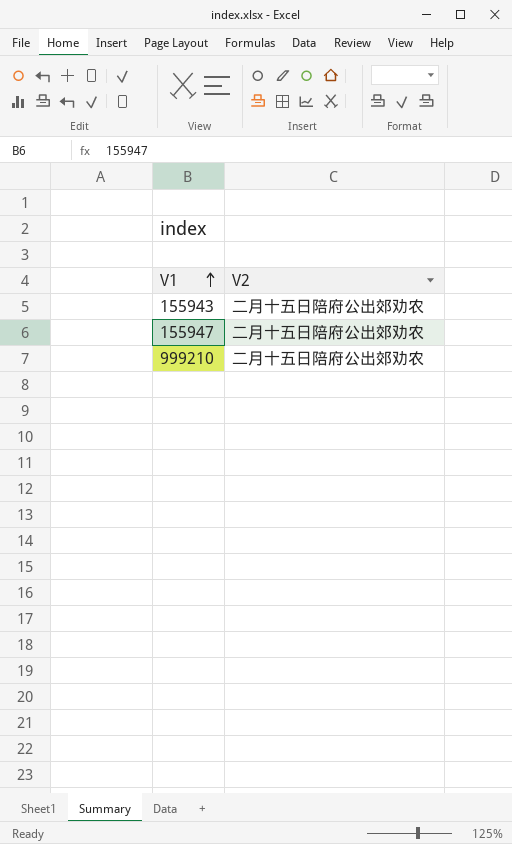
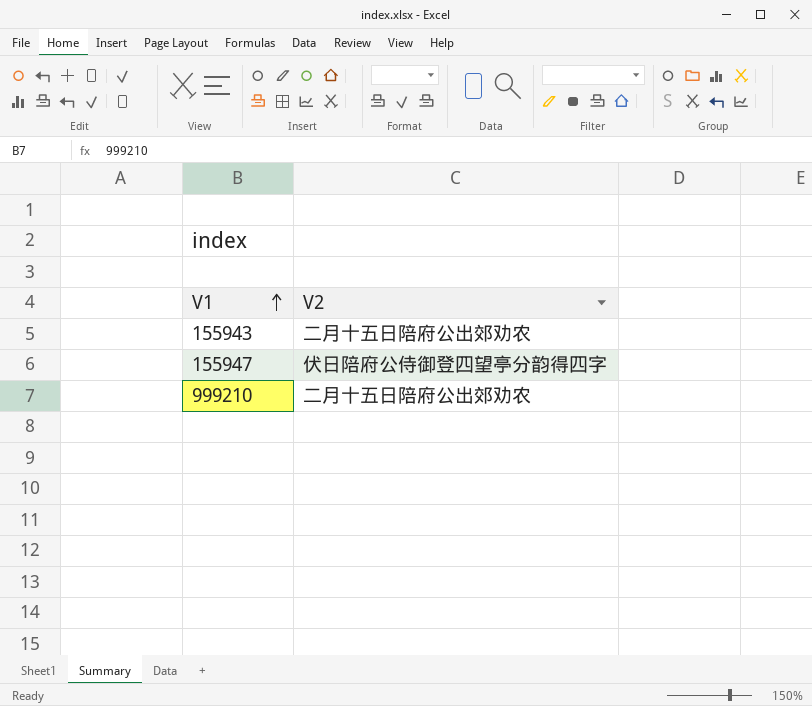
155947 | V2: 二月十五日陪府公出郊劝农 -> 伏日陪府公侍御登四望亭分韵得四字

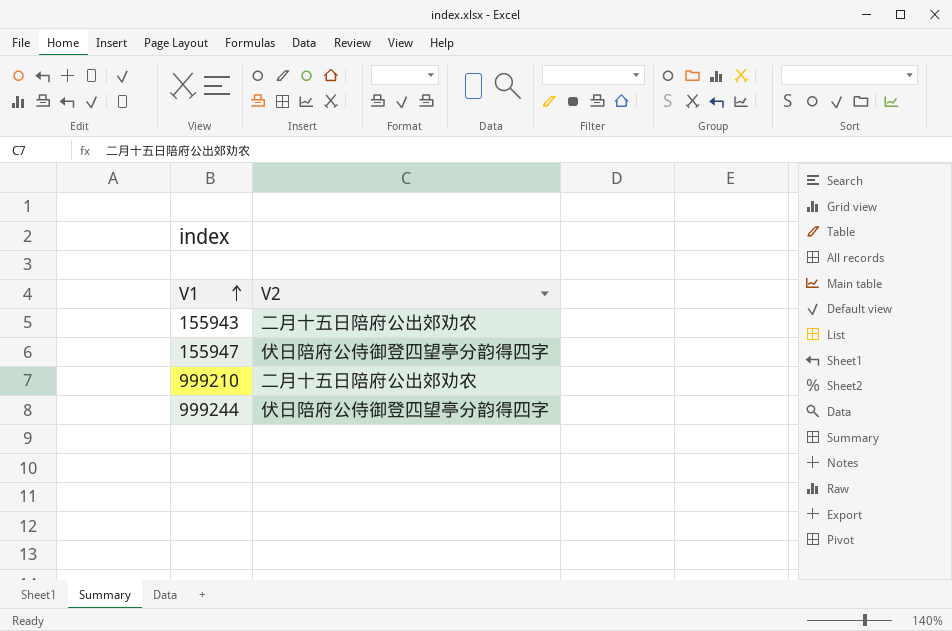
row 999244: none -> 伏日陪府公侍御登四望亭分韵得四字

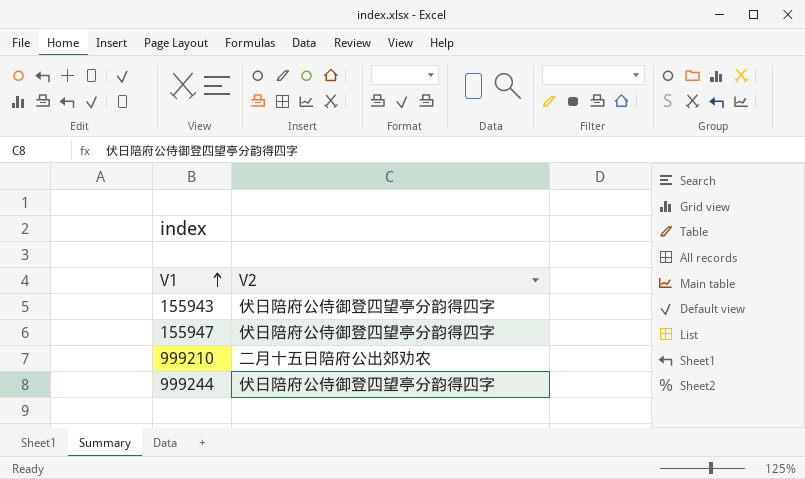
155943 | V2: 二月十五日陪府公出郊劝农 -> 伏日陪府公侍御登四望亭分韵得四字

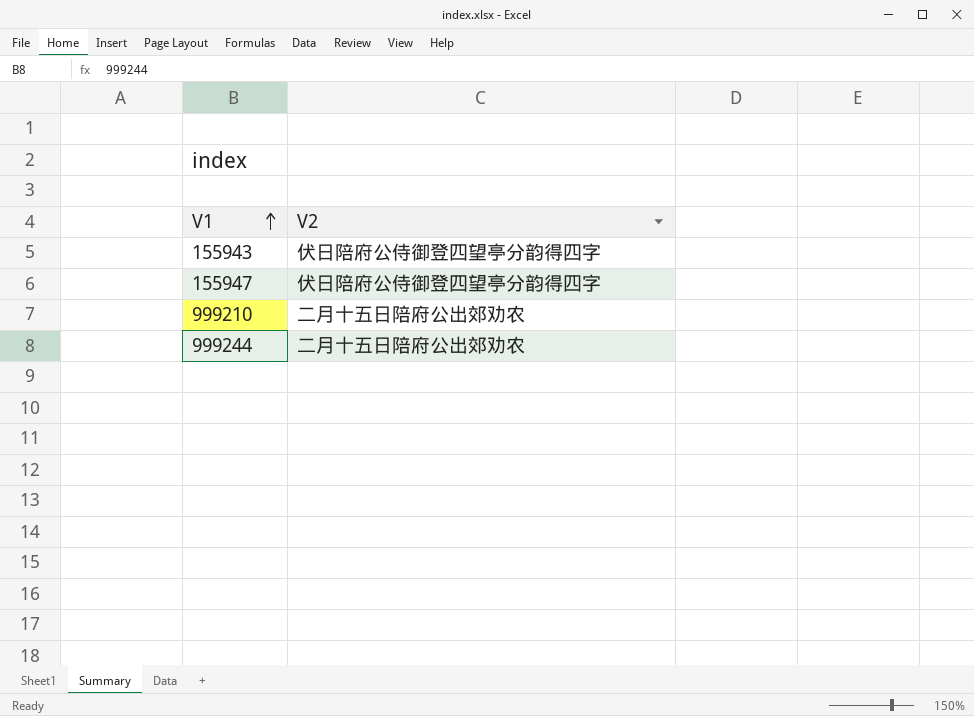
999244 | V2: 伏日陪府公侍御登四望亭分韵得四字 -> 二月十五日陪府公出郊劝农

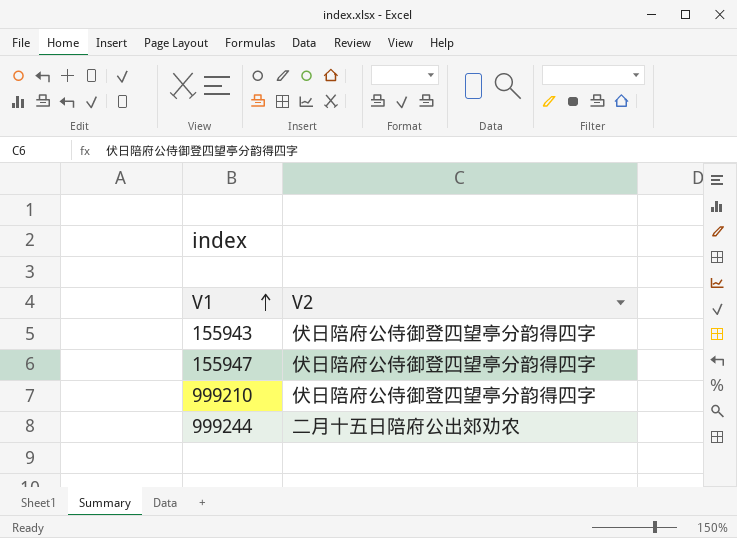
999210 | V2: 二月十五日陪府公出郊劝农 -> 伏日陪府公侍御登四望亭分韵得四字

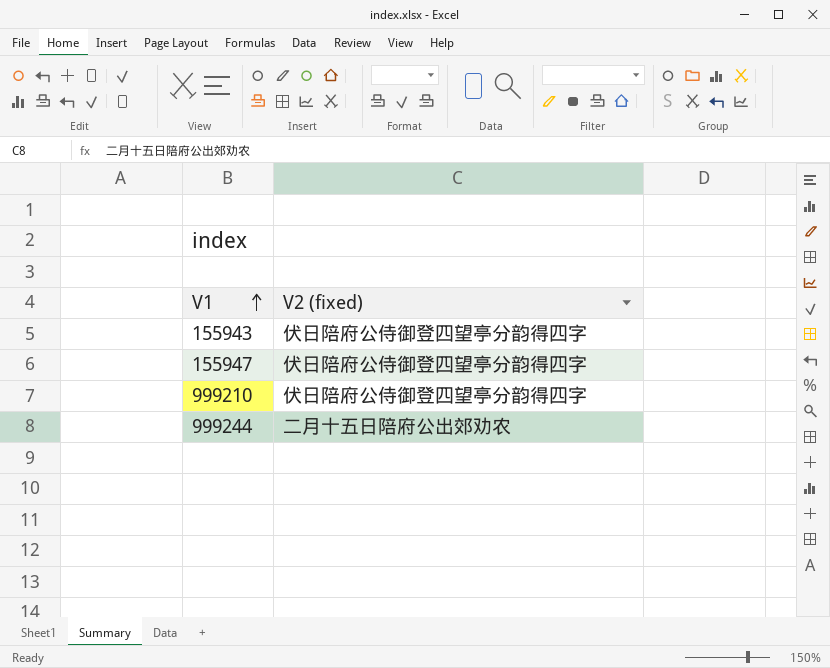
column name: V2 -> V2 (fixed)

